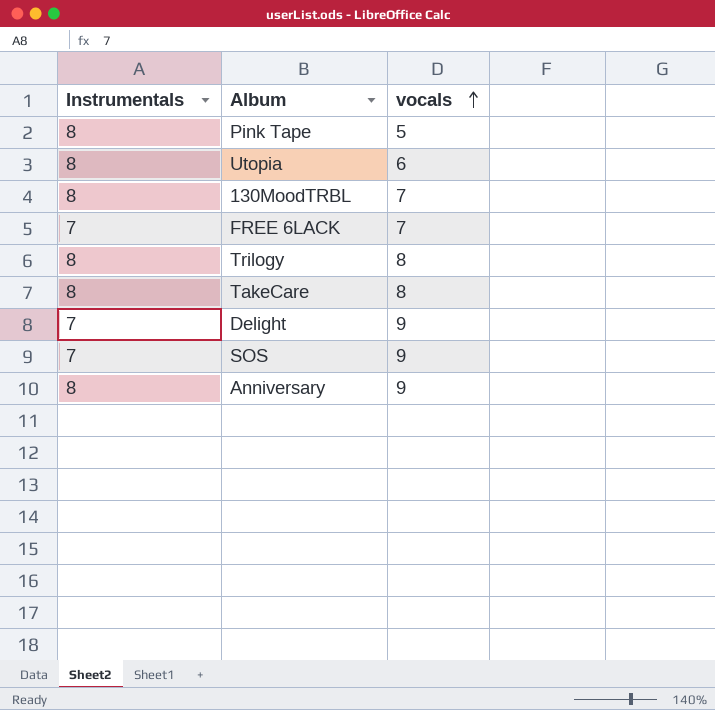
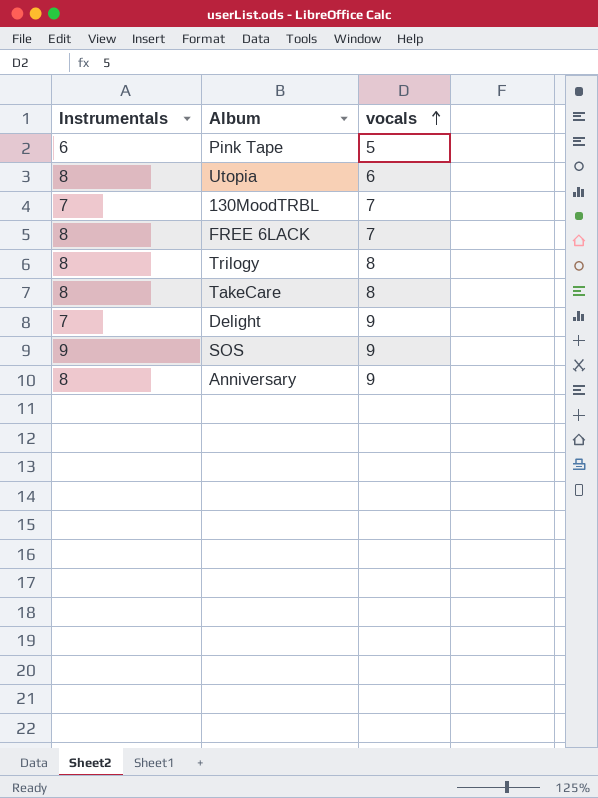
Pink Tape | Instrumentals: 8 -> 6
130MoodTRBL | Instrumentals: 8 -> 7
FREE 6LACK | Instrumentals: 7 -> 8
SOS | Instrumentals: 7 -> 9

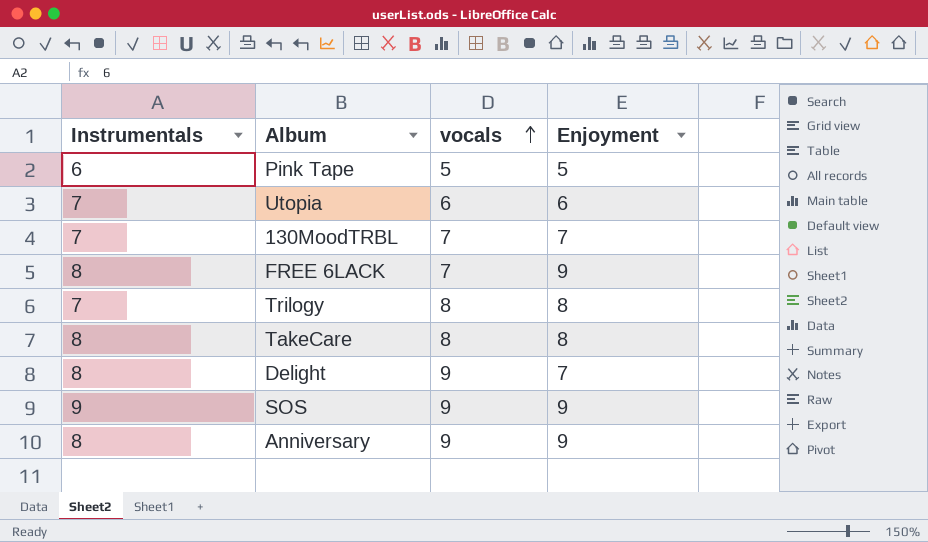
column Enjoyment | position: none -> 4
Utopia | Instrumentals: 8 -> 7
Trilogy | Instrumentals: 8 -> 7
Delight | Instrumentals: 7 -> 8

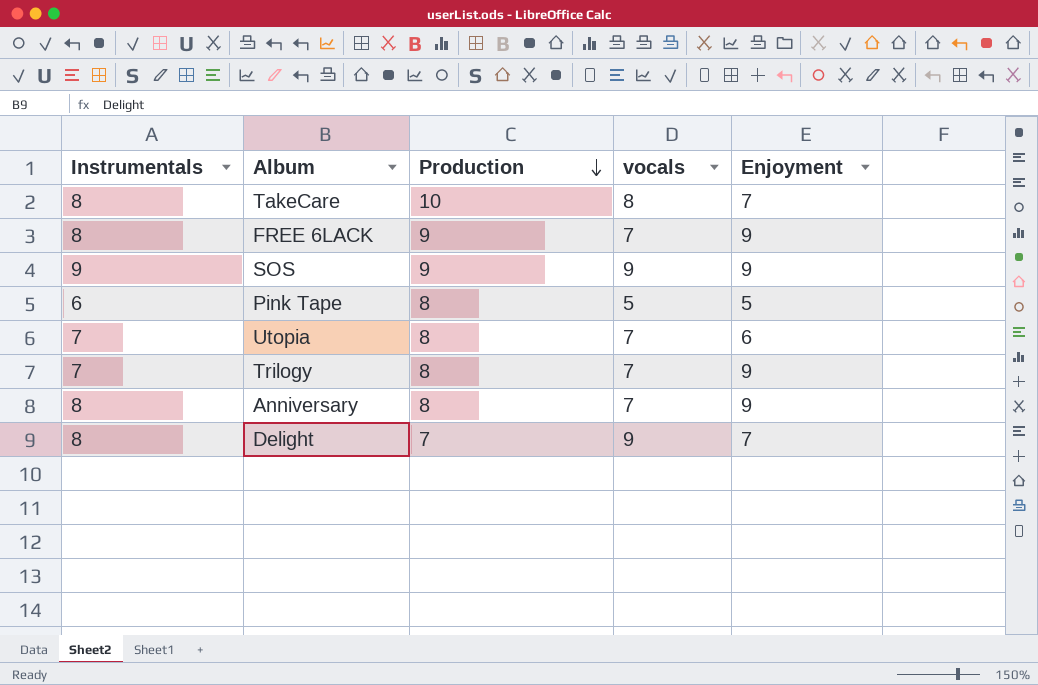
row order: vocals ascending -> Production descending
column Production | position: none -> 3
row 130MoodTRBL: 7 | 7 | 7 -> none
TakeCare | Enjoyment: 8 -> 7
Utopia | vocals: 6 -> 7
Trilogy | vocals: 8 -> 7
Trilogy | Enjoyment: 8 -> 9
Anniversary | vocals: 9 -> 7

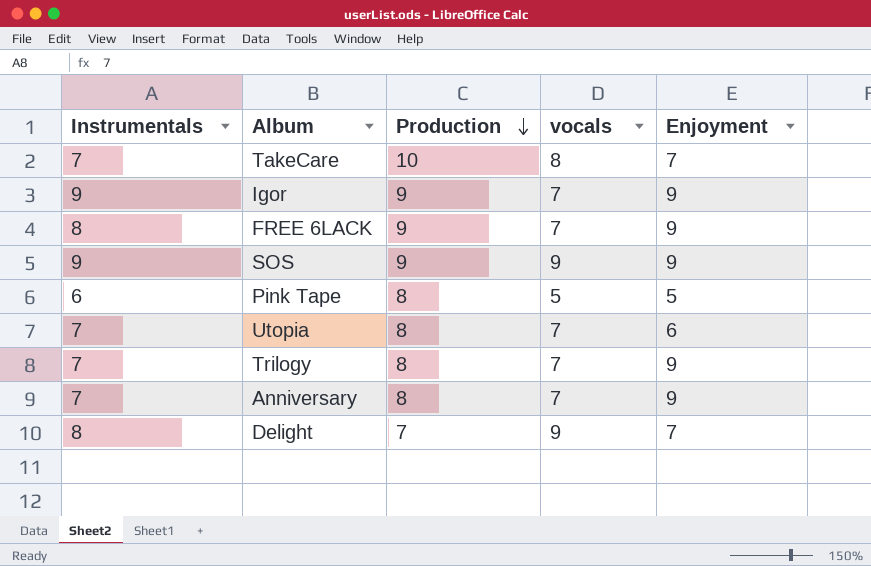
TakeCare | Instrumentals: 8 -> 7
row Igor: none -> 9 | 9 | 7 | 9
Anniversary | Instrumentals: 8 -> 7

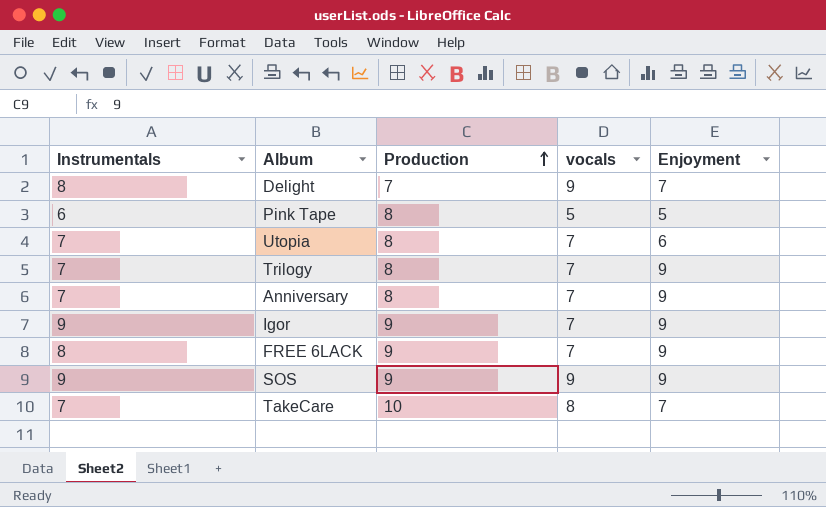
row order: Production descending -> Production ascending

